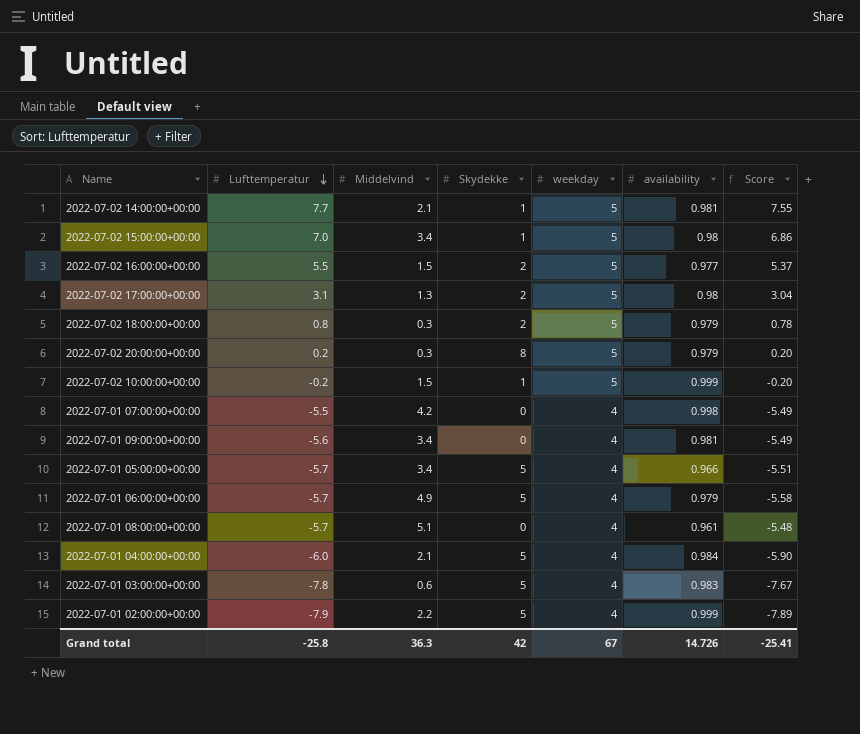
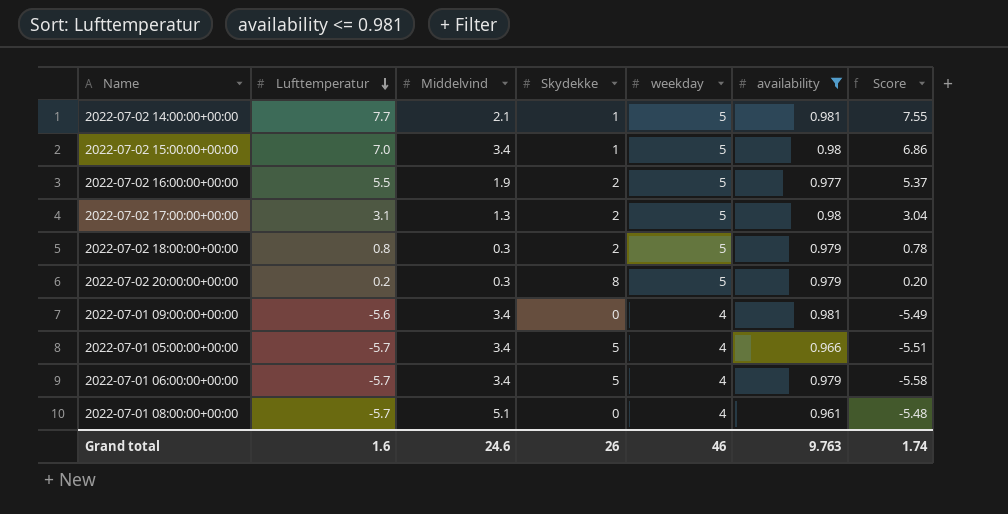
filter: none -> availability <= 0.981
2022-07-02 16:00:00+00:00 | Middelvind: 1.5 -> 1.9
2022-07-01 06:00:00+00:00 | Middelvind: 4.9 -> 3.4
Grand total | Lufttemperatur: -25.8 -> 1.6
Grand total | Middelvind: 36.3 -> 24.6
Grand total | Skydekke: 42 -> 26
Grand total | weekday: 67 -> 46
Grand total | availability: 14.726 -> 9.763
Grand total | Score: -25.41 -> 1.74

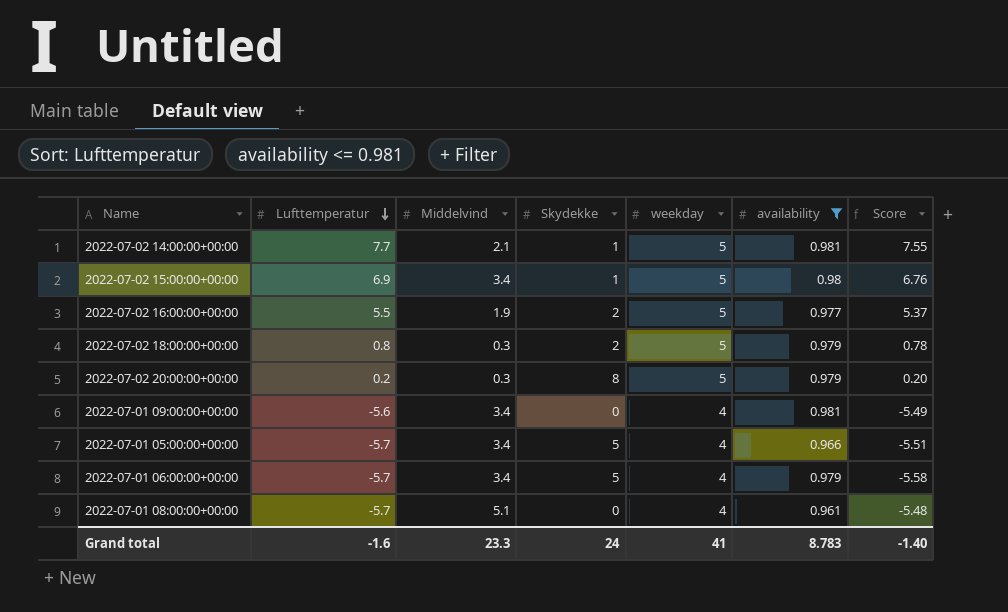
row 2022-07-02 17:00:00+00:00: 3.1 | 1.3 | 2 | 5 | 0.98 | 3.04 -> none
2022-07-02 15:00:00+00:00 | Lufttemperatur: 7.0 -> 6.9
2022-07-02 15:00:00+00:00 | Score: 6.86 -> 6.76
Grand total | Lufttemperatur: 1.6 -> -1.6
Grand total | Middelvind: 24.6 -> 23.3
Grand total | Skydekke: 26 -> 24
Grand total | weekday: 46 -> 41
Grand total | availability: 9.763 -> 8.783
Grand total | Score: 1.74 -> -1.40

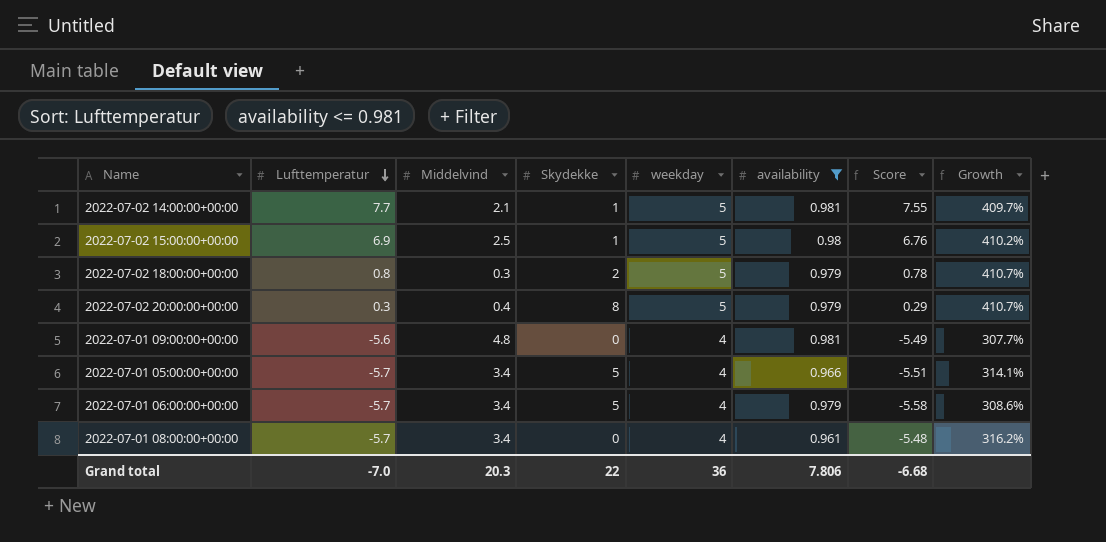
column Growth | formula: none -> ([weekday] - [availability]) / [availability]
row 2022-07-02 16:00:00+00:00: 5.5 | 1.9 | 2 | 5 | 0.977 | 5.37 -> none
2022-07-02 15:00:00+00:00 | Middelvind: 3.4 -> 2.5
2022-07-02 20:00:00+00:00 | Lufttemperatur: 0.2 -> 0.3
2022-07-02 20:00:00+00:00 | Middelvind: 0.3 -> 0.4
2022-07-02 20:00:00+00:00 | Score: 0.20 -> 0.29
2022-07-01 09:00:00+00:00 | Middelvind: 3.4 -> 4.8
2022-07-01 08:00:00+00:00 | Middelvind: 5.1 -> 3.4
Grand total | Lufttemperatur: -1.6 -> -7.0
Grand total | Middelvind: 23.3 -> 20.3
Grand total | Skydekke: 24 -> 22
Grand total | weekday: 41 -> 36
Grand total | availability: 8.783 -> 7.806
Grand total | Score: -1.40 -> -6.68

